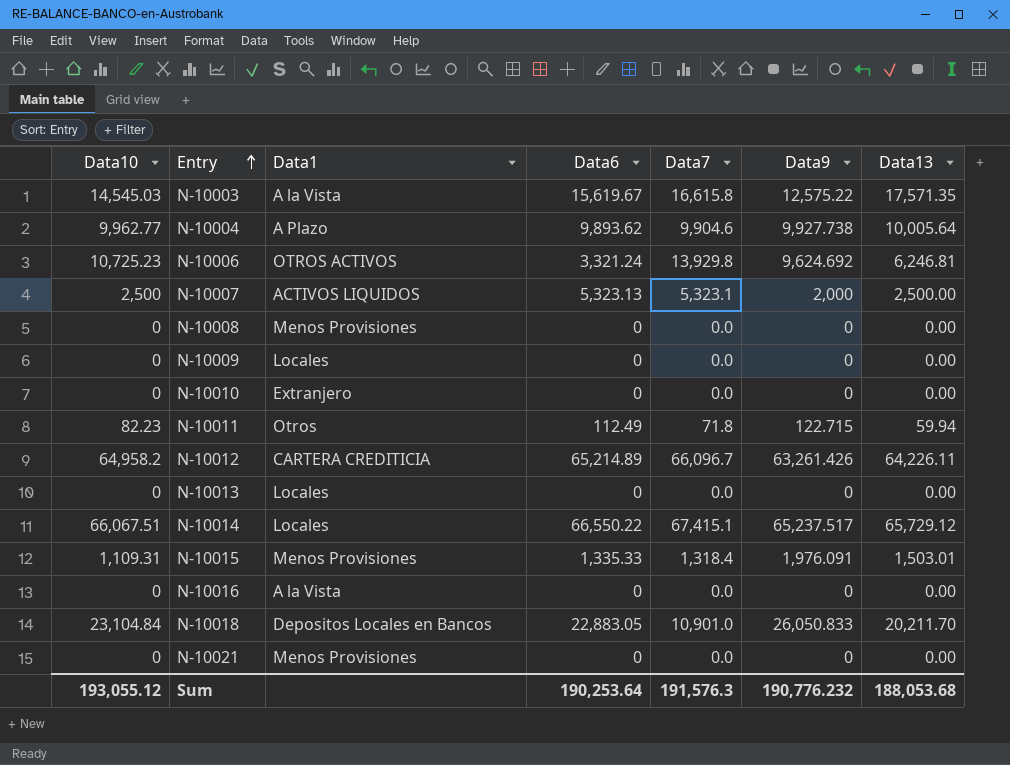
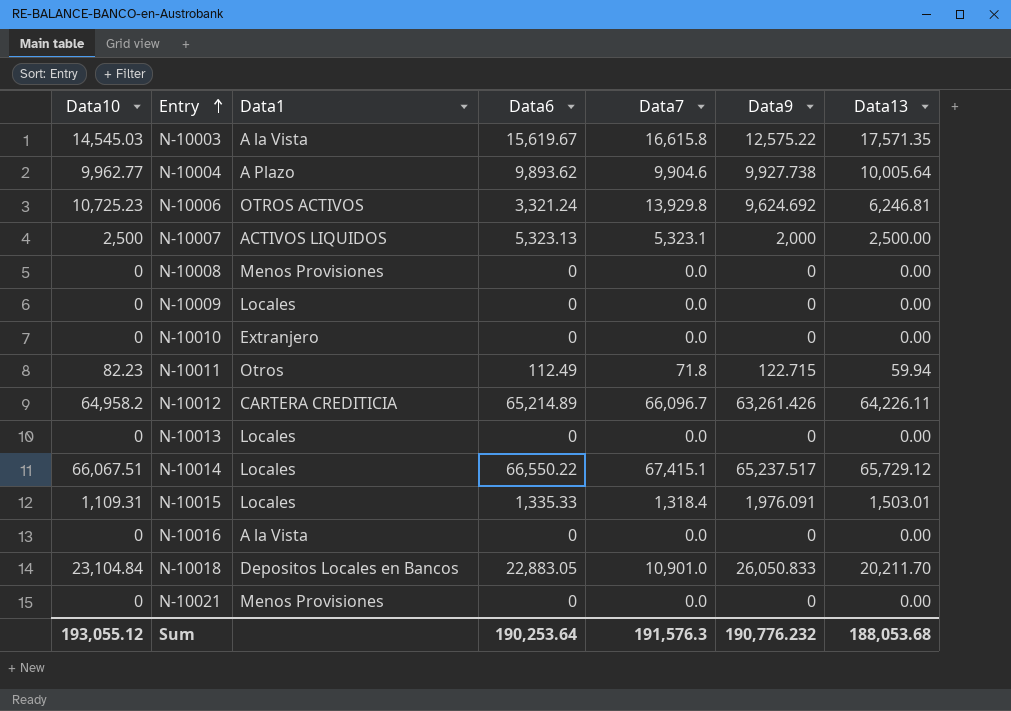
N-10015 | Data1: Menos Provisiones -> Locales

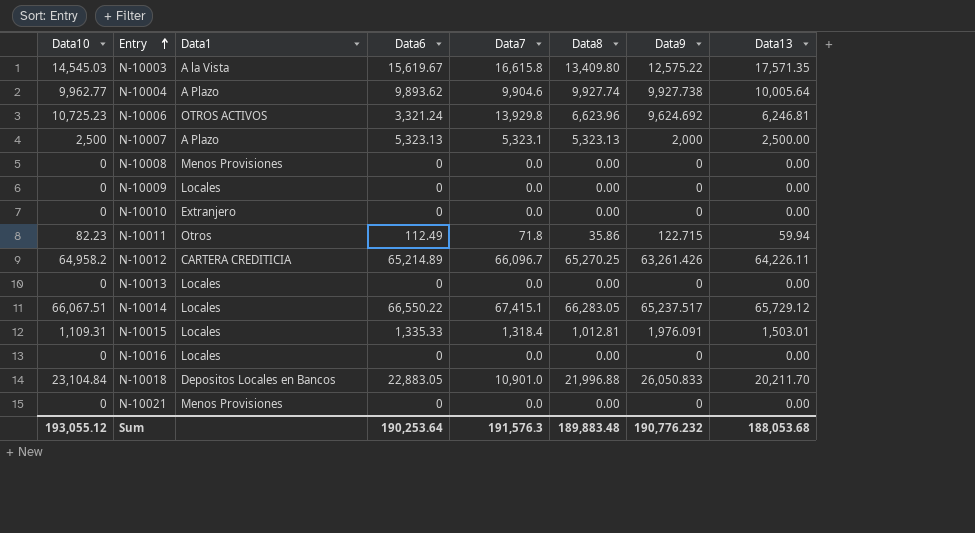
column Data8 | position: none -> 6
N-10007 | Data1: ACTIVOS LIQUIDOS -> A Plazo
N-10016 | Data1: A la Vista -> Locales

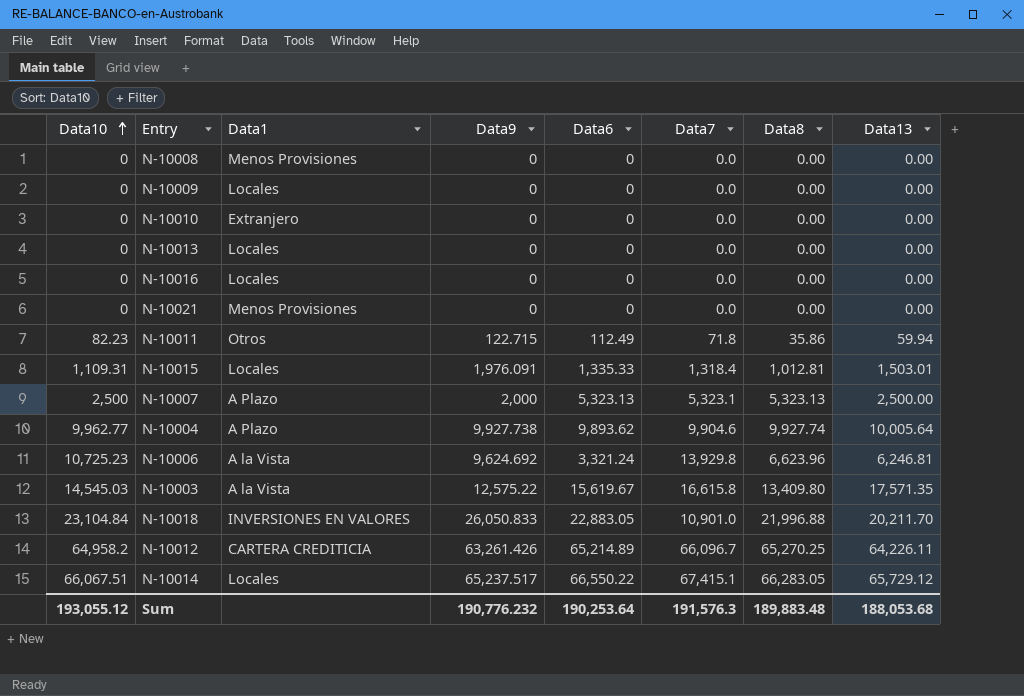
row order: Entry ascending -> Data10 ascending
column Data9 | position: 7 -> 4
N-10006 | Data1: OTROS ACTIVOS -> A la Vista
N-10018 | Data1: Depositos Locales en Bancos -> INVERSIONES EN VALORES

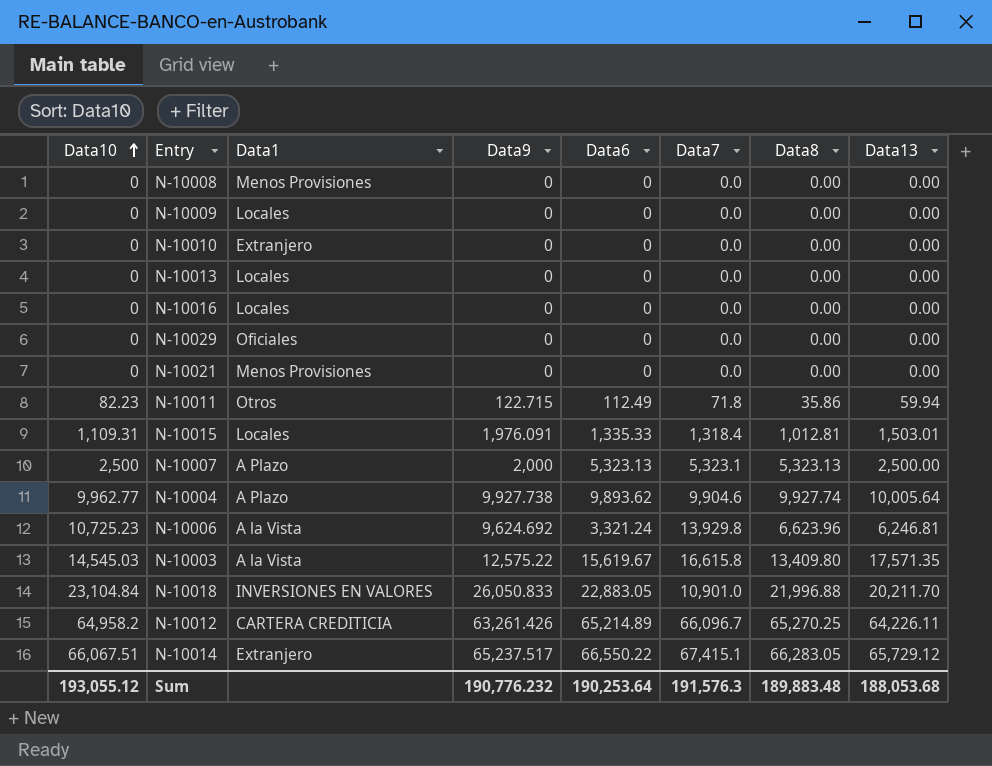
row N-10029: none -> 0 | Oficiales | 0 | 0 | 0.0 | 0.00 | 0.00
N-10014 | Data1: Locales -> Extranjero

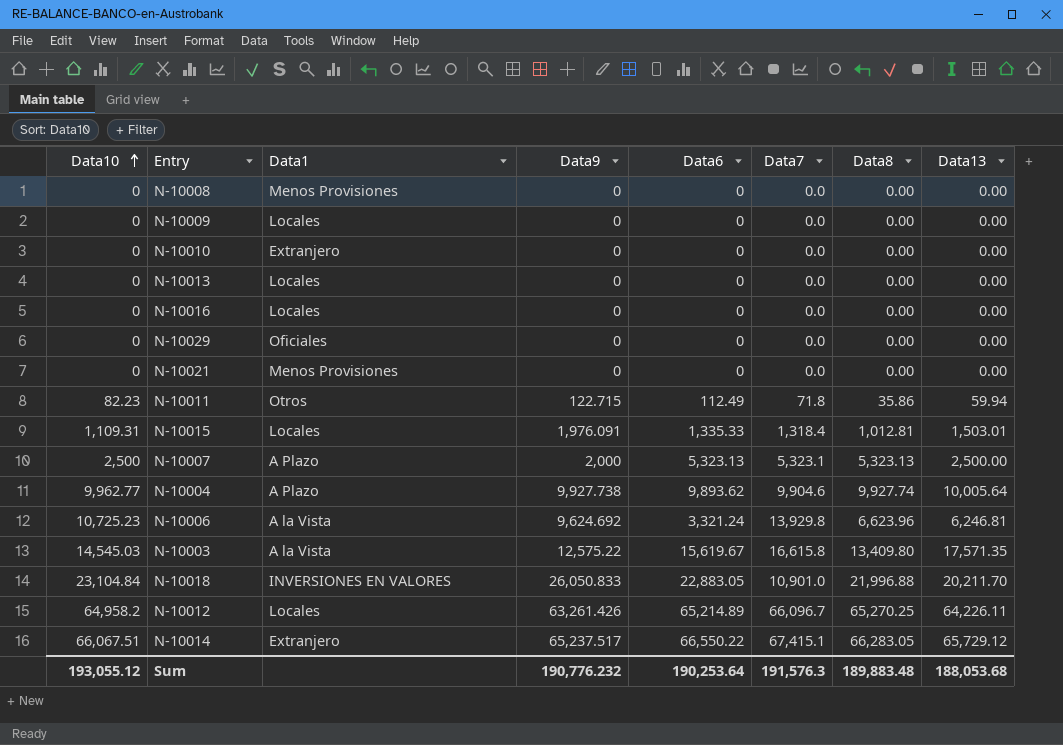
N-10012 | Data1: CARTERA CREDITICIA -> Locales

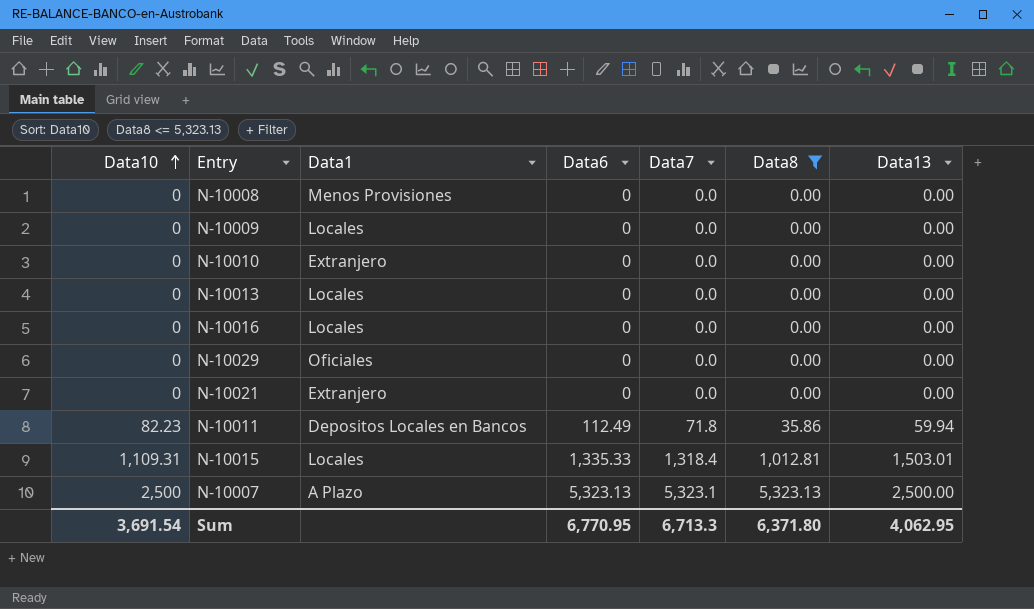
filter: none -> Data8 <= 5,323.13
column Data9 | position: 4 -> none
N-10021 | Data1: Menos Provisiones -> Extranjero
N-10011 | Data1: Otros -> Depositos Locales en Bancos
Sum | Data10: 193,055.12 -> 3,691.54
Sum | Data6: 190,253.64 -> 6,770.95
Sum | Data7: 191,576.3 -> 6,713.3
Sum | Data8: 189,883.48 -> 6,371.80
Sum | Data13: 188,053.68 -> 4,062.95

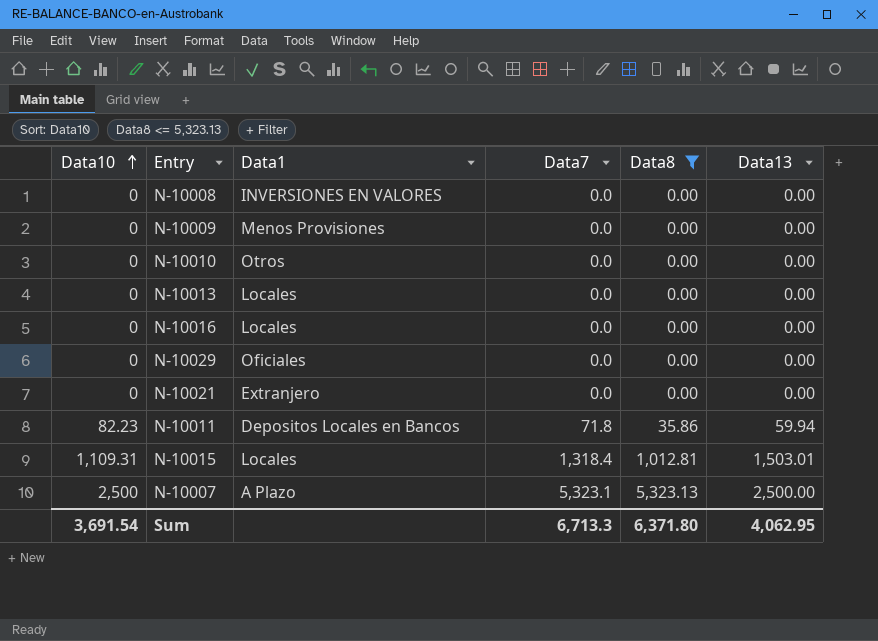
column Data6 | position: 4 -> none
N-10008 | Data1: Menos Provisiones -> INVERSIONES EN VALORES
N-10009 | Data1: Locales -> Menos Provisiones
N-10010 | Data1: Extranjero -> Otros

